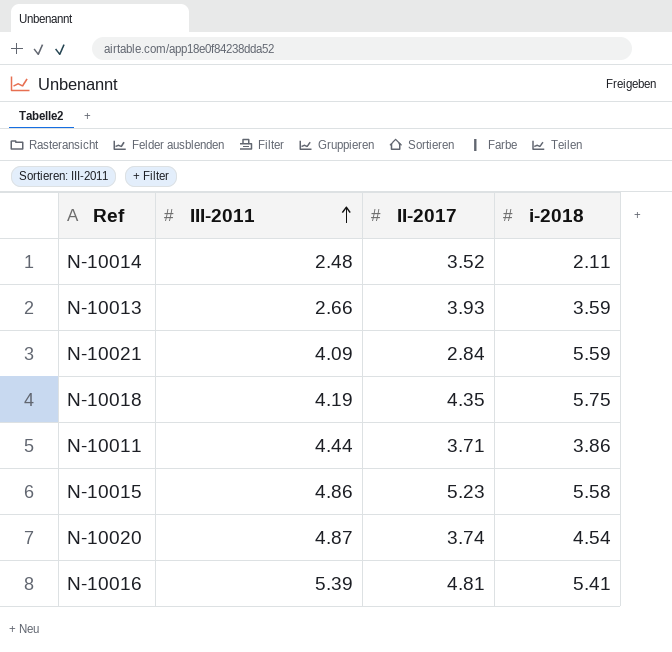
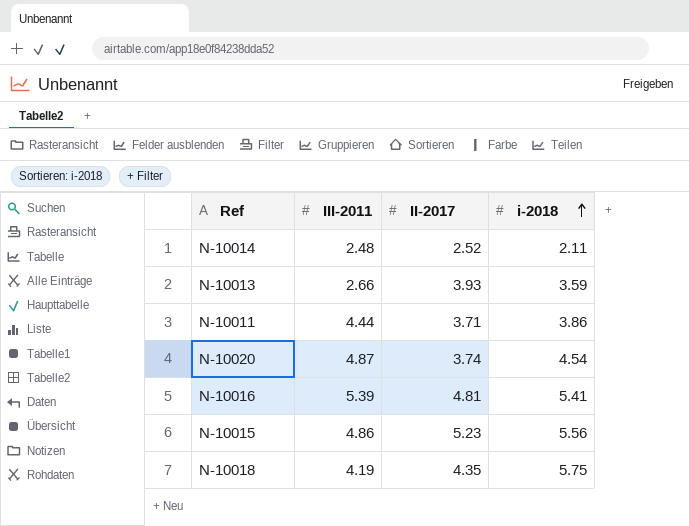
row order: III-2011 ascending -> i-2018 ascending
row N-10021: 4.09 | 2.84 | 5.59 -> none
N-10014 | II-2017: 3.52 -> 2.52
N-10015 | i-2018: 5.58 -> 5.56

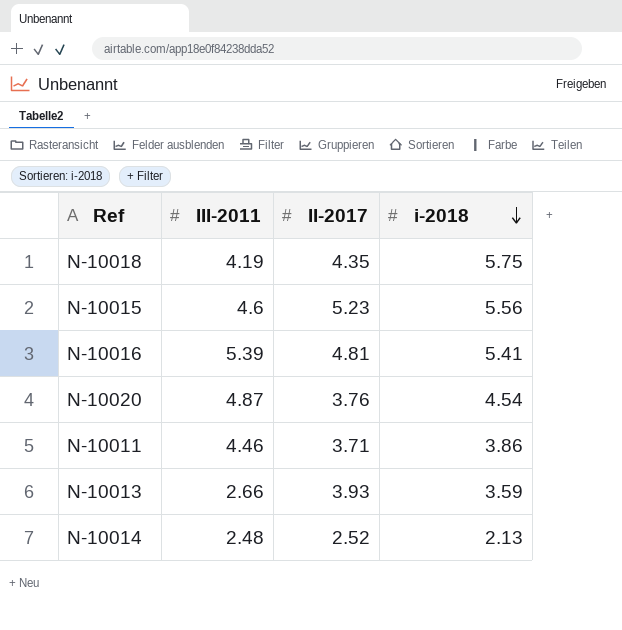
row order: i-2018 ascending -> i-2018 descending
N-10015 | III-2011: 4.86 -> 4.6
N-10020 | II-2017: 3.74 -> 3.76
N-10011 | III-2011: 4.44 -> 4.46
N-10014 | i-2018: 2.11 -> 2.13

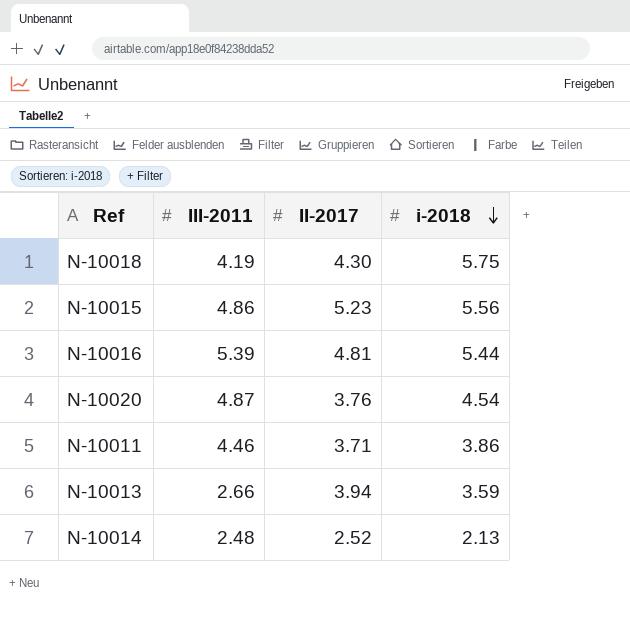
N-10018 | II-2017: 4.35 -> 4.30
N-10015 | III-2011: 4.6 -> 4.86
N-10016 | i-2018: 5.41 -> 5.44
N-10013 | II-2017: 3.93 -> 3.94

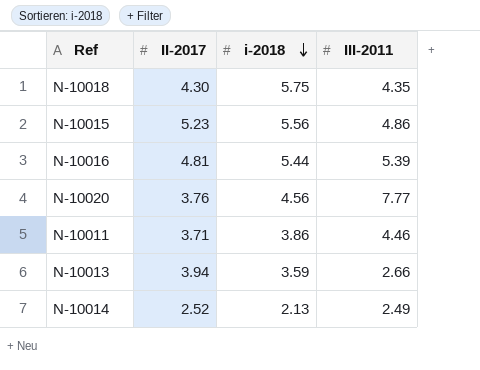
column III-2011 | position: 2 -> 4
N-10018 | III-2011: 4.19 -> 4.35
N-10020 | i-2018: 4.54 -> 4.56
N-10020 | III-2011: 4.87 -> 7.77
N-10014 | III-2011: 2.48 -> 2.49

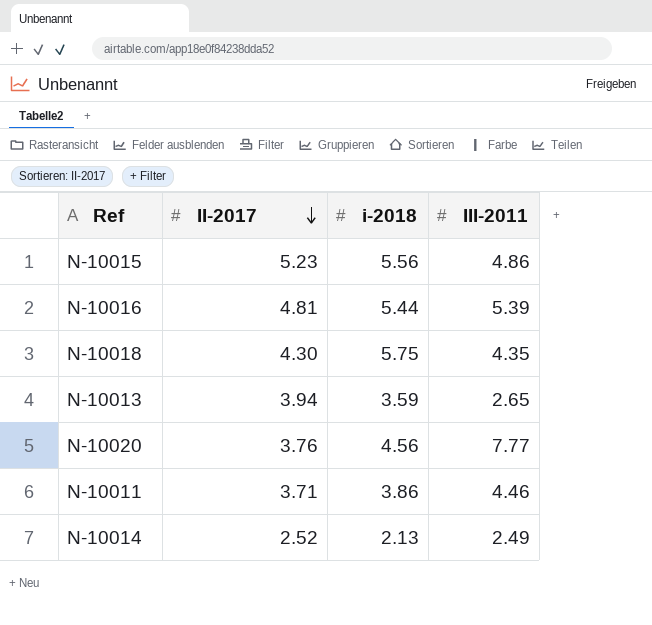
row order: i-2018 descending -> II-2017 descending
N-10013 | III-2011: 2.66 -> 2.65

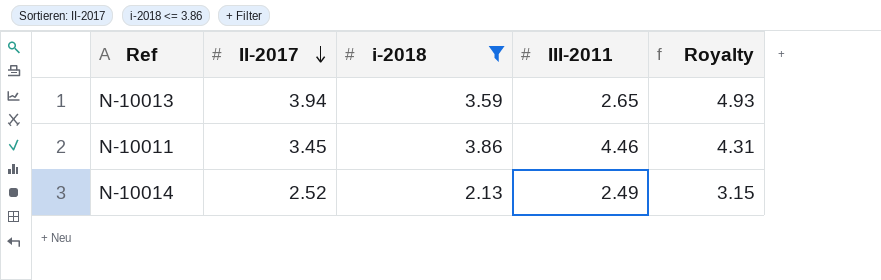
filter: none -> i-2018 <= 3.86
column Royalty | formula: none -> [II-2017] * 1.25
N-10011 | II-2017: 3.71 -> 3.45

